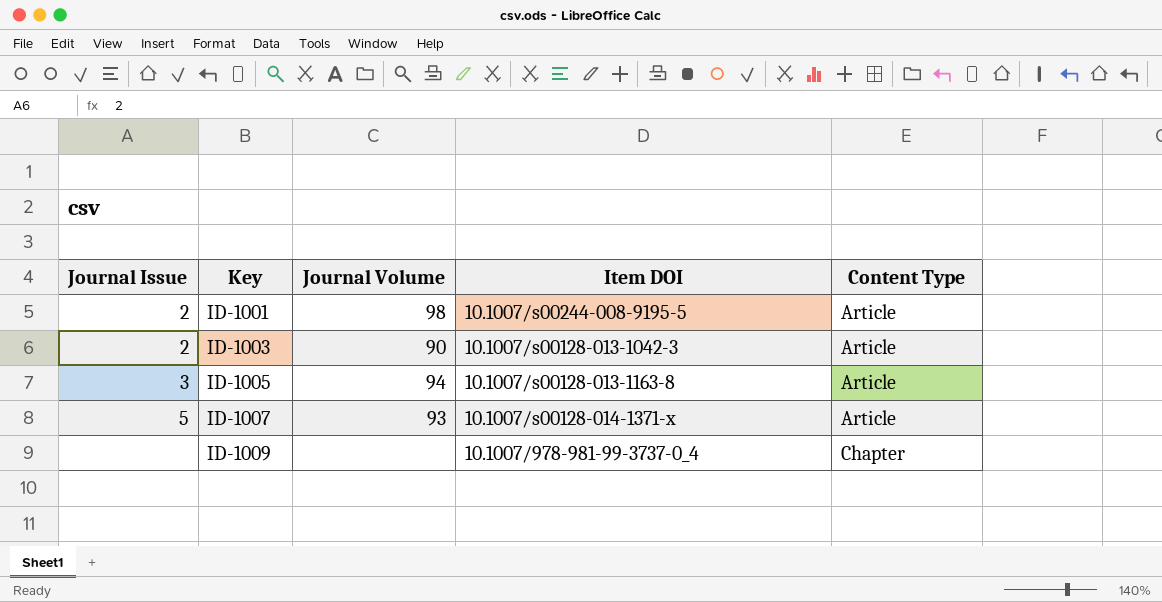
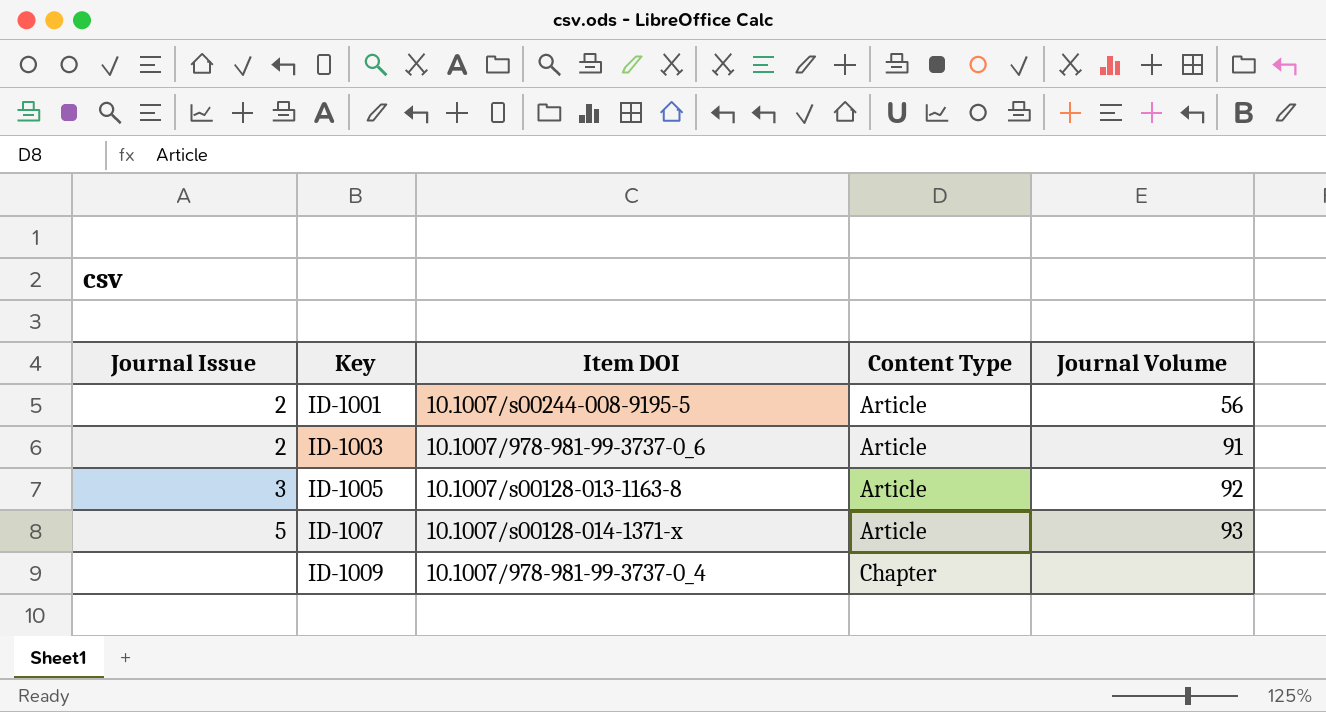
column Journal Volume | position: 3 -> 5
ID-1001 | Journal Volume: 98 -> 56
ID-1003 | Item DOI: 10.1007/s00128-013-1042-3 -> 10.1007/978-981-99-3737-0_6
ID-1003 | Journal Volume: 90 -> 91
ID-1005 | Journal Volume: 94 -> 92

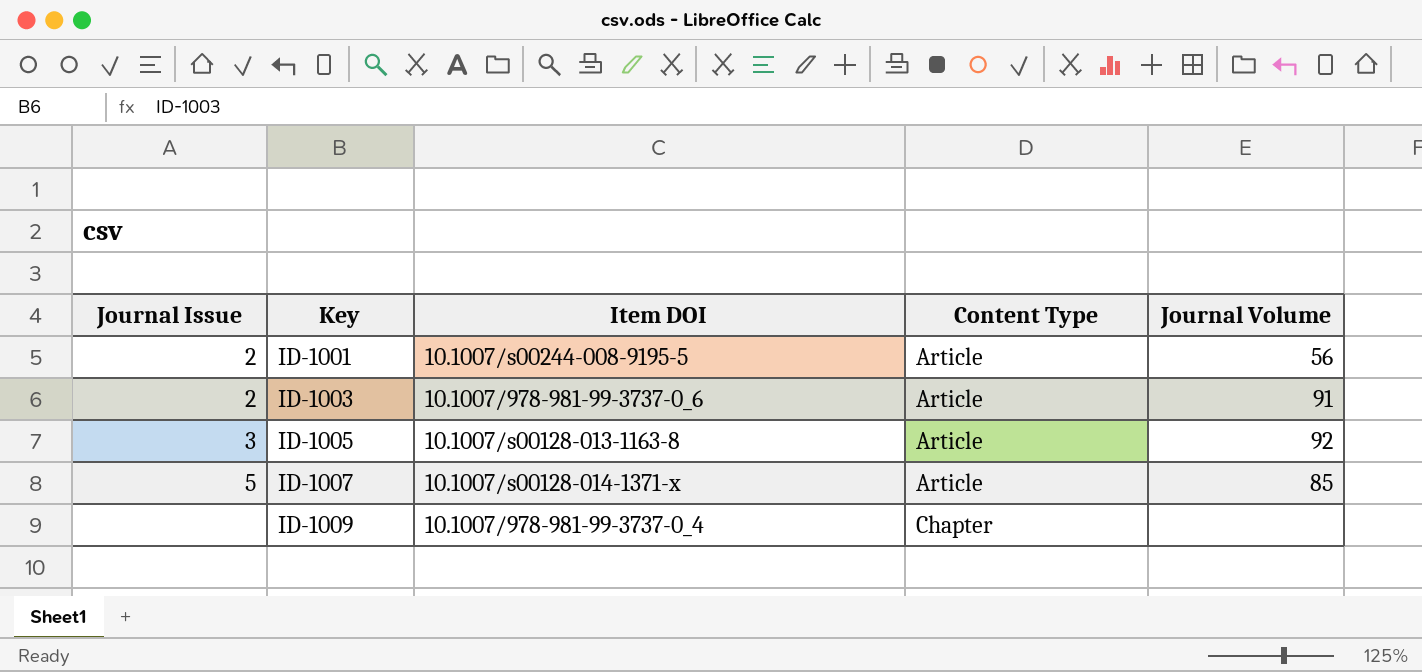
ID-1007 | Journal Volume: 93 -> 85

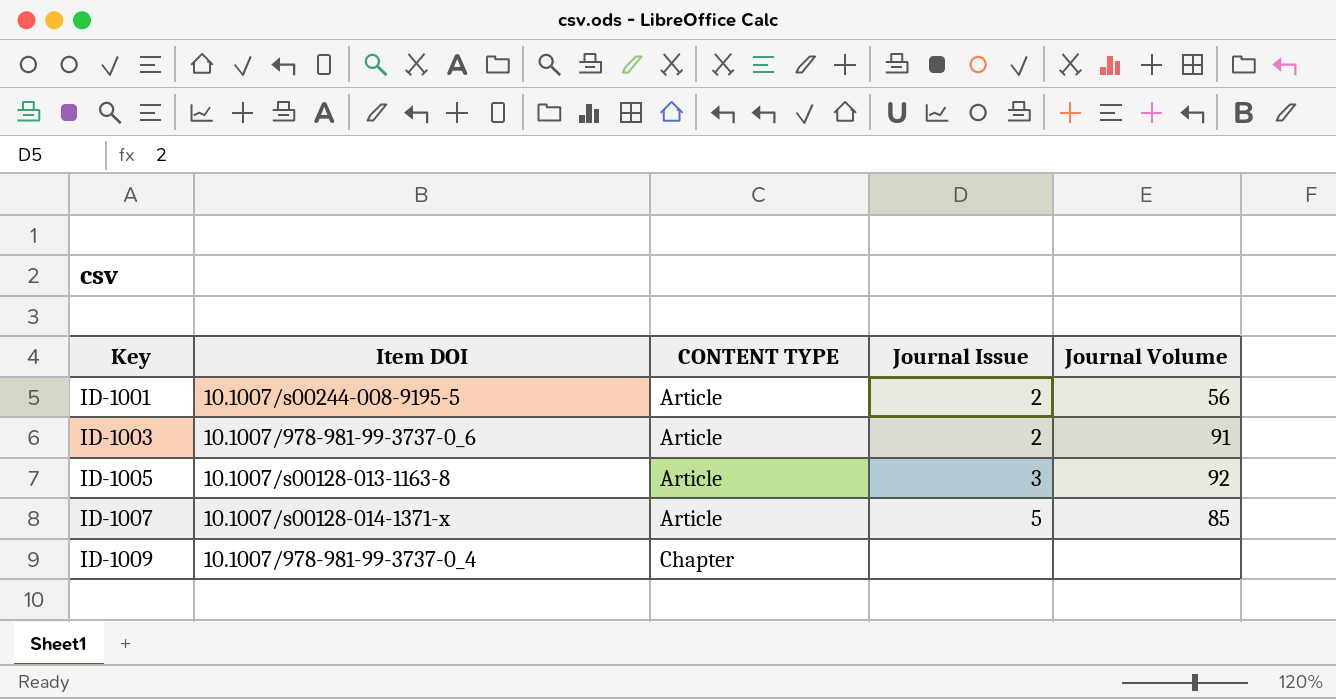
column name: Content Type -> CONTENT TYPE
column Journal Issue | position: 1 -> 4

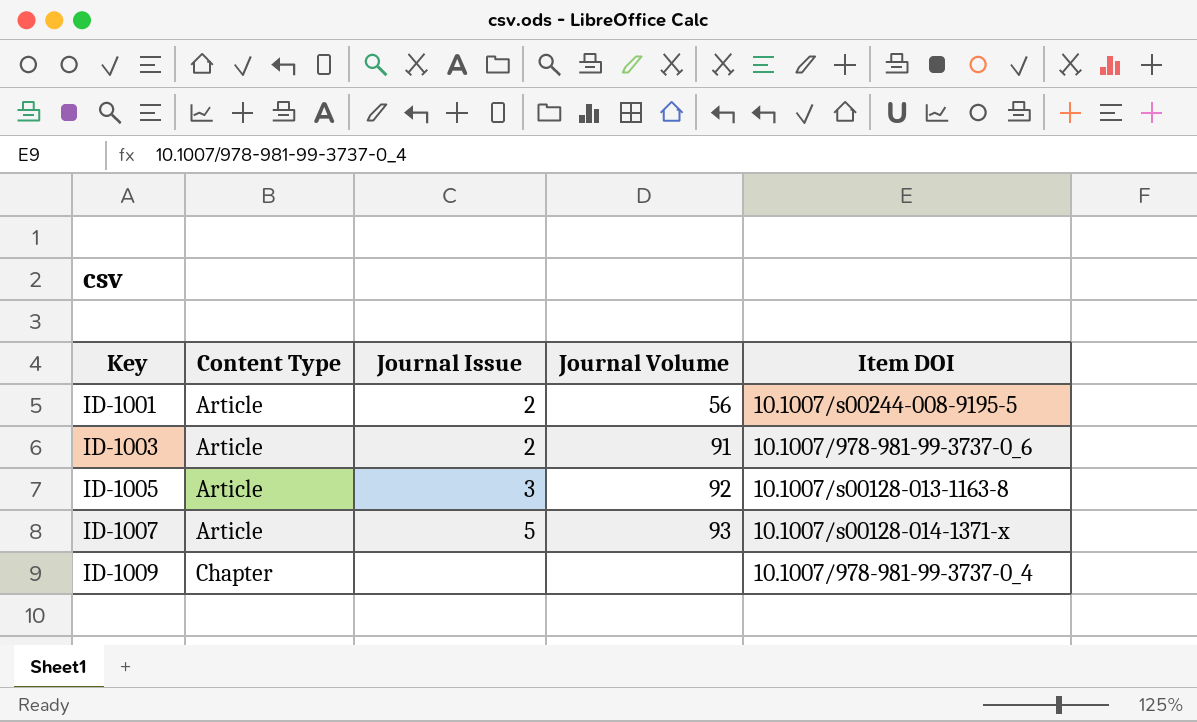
column name: CONTENT TYPE -> Content Type
column Item DOI | position: 2 -> 5
ID-1007 | Journal Volume: 85 -> 93

